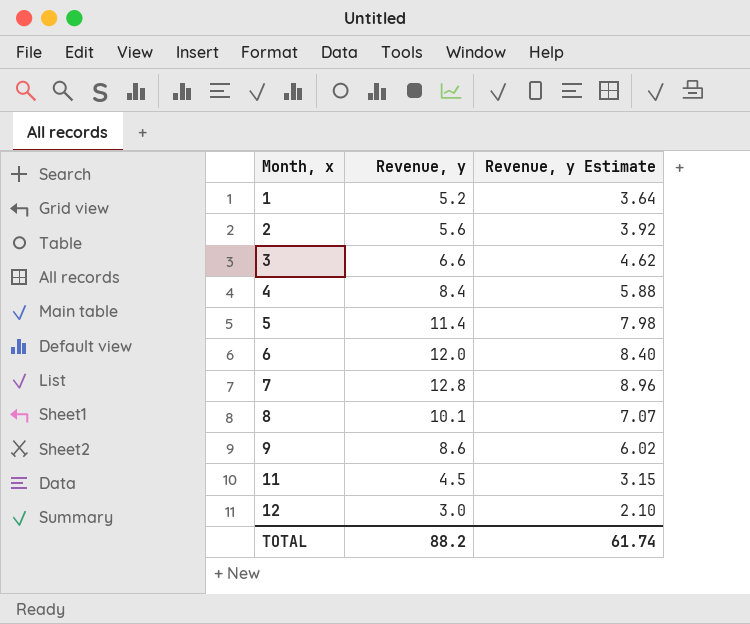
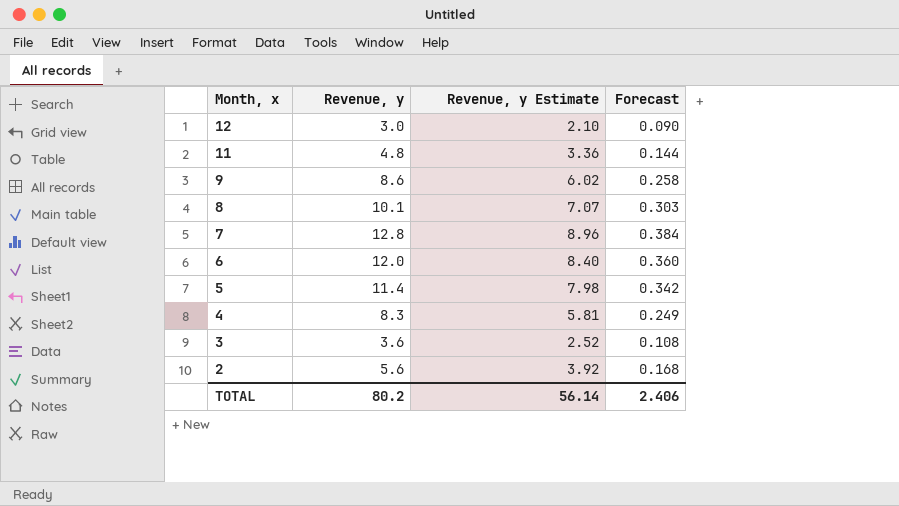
row order: Month, x ascending -> Month, x descending
column Forecast | formula: none -> [Revenue, y] * 0.03
row 1: 5.2 | 3.64 -> none
11 | Revenue, y: 4.5 -> 4.8
11 | Revenue, y Estimate: 3.15 -> 3.36
4 | Revenue, y: 8.4 -> 8.3
4 | Revenue, y Estimate: 5.88 -> 5.81
3 | Revenue, y: 6.6 -> 3.6
3 | Revenue, y Estimate: 4.62 -> 2.52
TOTAL | Revenue, y: 88.2 -> 80.2
TOTAL | Revenue, y Estimate: 61.74 -> 56.14

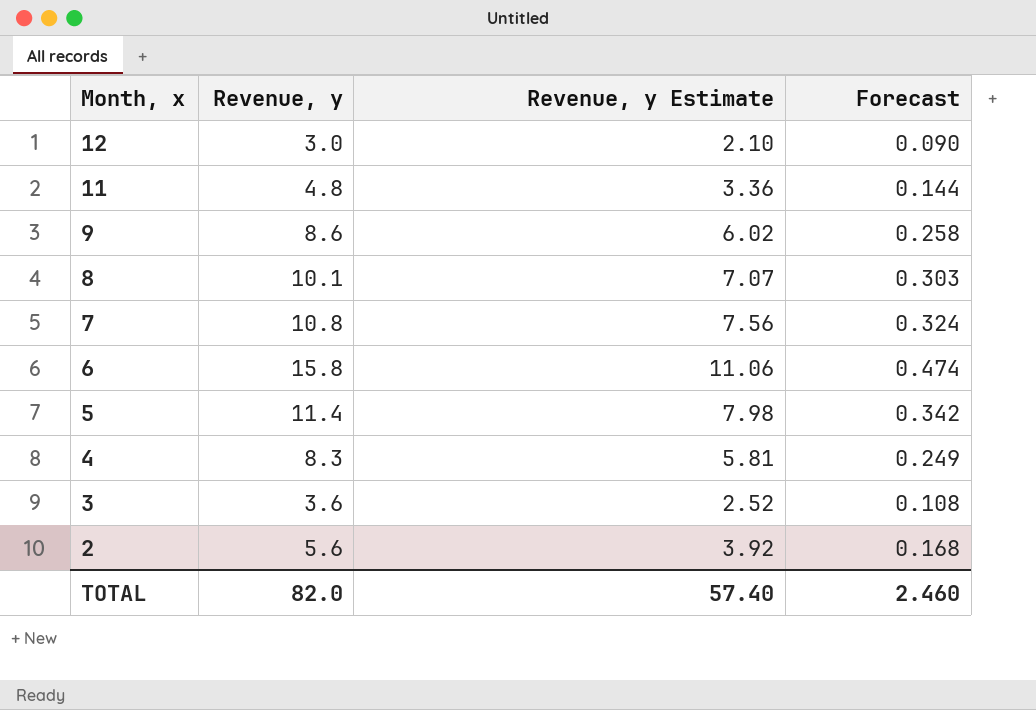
7 | Revenue, y: 12.8 -> 10.8
7 | Revenue, y Estimate: 8.96 -> 7.56
7 | Forecast: 0.384 -> 0.324
6 | Revenue, y: 12.0 -> 15.8
6 | Revenue, y Estimate: 8.40 -> 11.06
6 | Forecast: 0.360 -> 0.474
TOTAL | Revenue, y: 80.2 -> 82.0
TOTAL | Revenue, y Estimate: 56.14 -> 57.40
TOTAL | Forecast: 2.406 -> 2.460

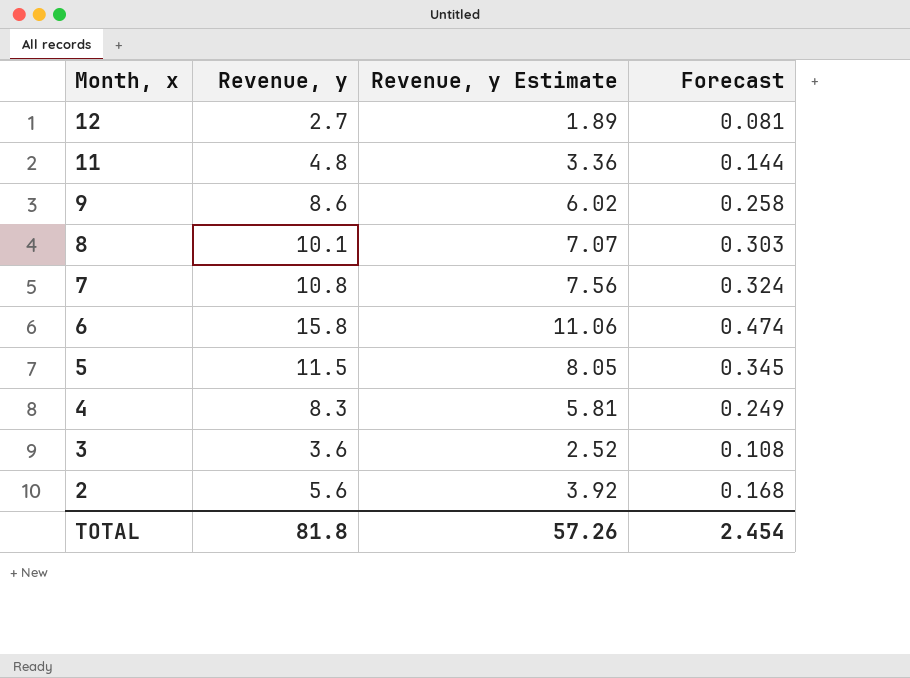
12 | Revenue, y: 3.0 -> 2.7
12 | Revenue, y Estimate: 2.10 -> 1.89
12 | Forecast: 0.090 -> 0.081
5 | Revenue, y: 11.4 -> 11.5
5 | Revenue, y Estimate: 7.98 -> 8.05
5 | Forecast: 0.342 -> 0.345
TOTAL | Revenue, y: 82.0 -> 81.8
TOTAL | Revenue, y Estimate: 57.40 -> 57.26
TOTAL | Forecast: 2.460 -> 2.454

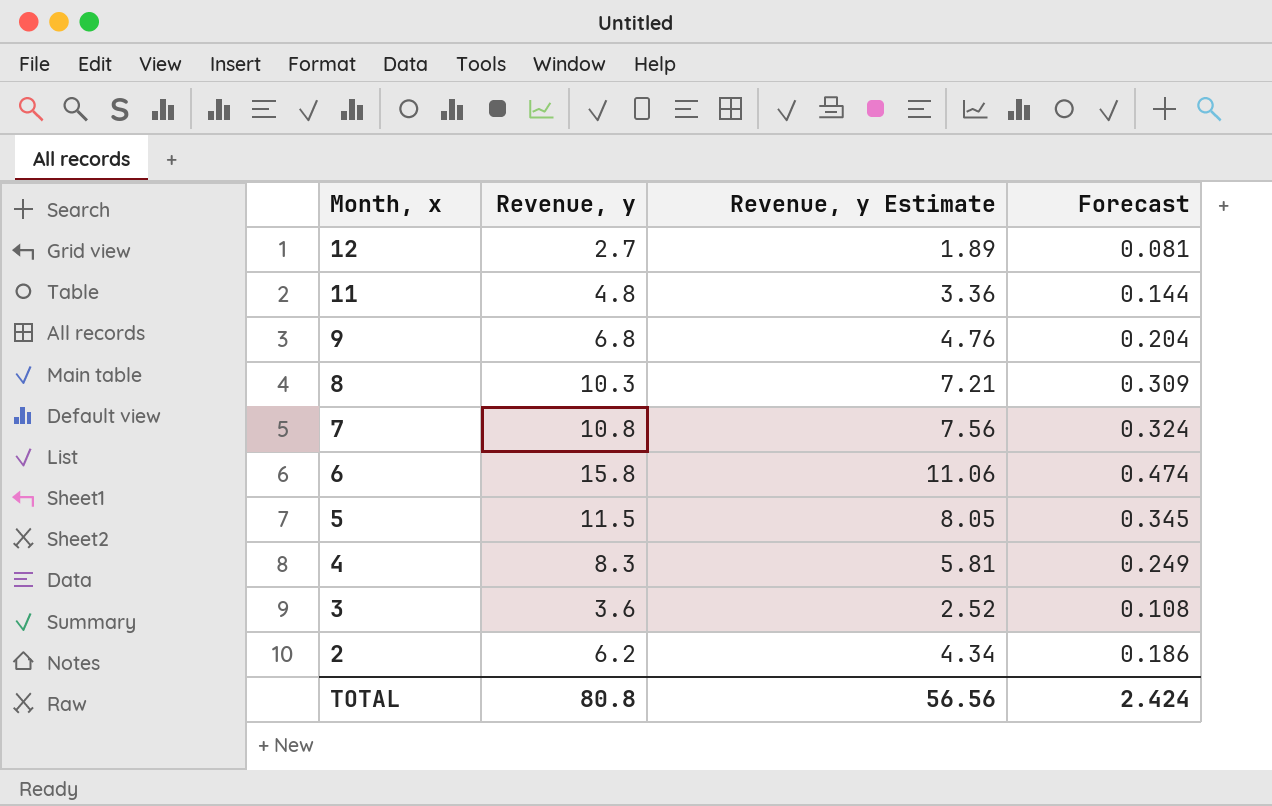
9 | Revenue, y: 8.6 -> 6.8
9 | Revenue, y Estimate: 6.02 -> 4.76
9 | Forecast: 0.258 -> 0.204
8 | Revenue, y: 10.1 -> 10.3
8 | Revenue, y Estimate: 7.07 -> 7.21
8 | Forecast: 0.303 -> 0.309
2 | Revenue, y: 5.6 -> 6.2
2 | Revenue, y Estimate: 3.92 -> 4.34
2 | Forecast: 0.168 -> 0.186
TOTAL | Revenue, y: 81.8 -> 80.8
TOTAL | Revenue, y Estimate: 57.26 -> 56.56
TOTAL | Forecast: 2.454 -> 2.424

